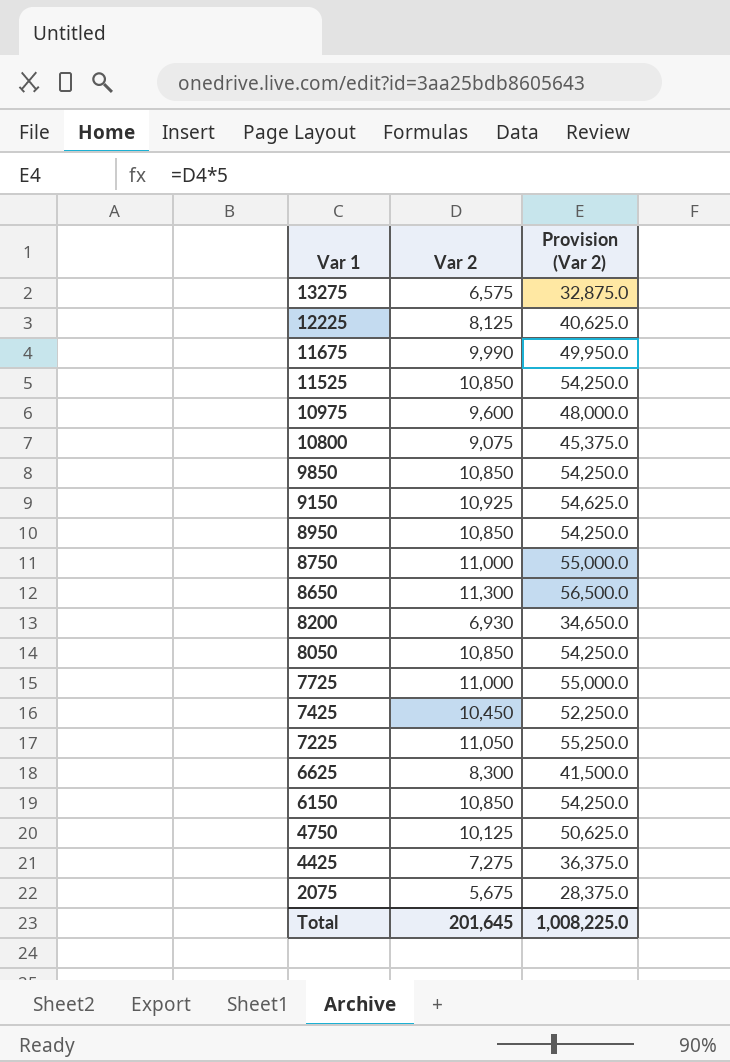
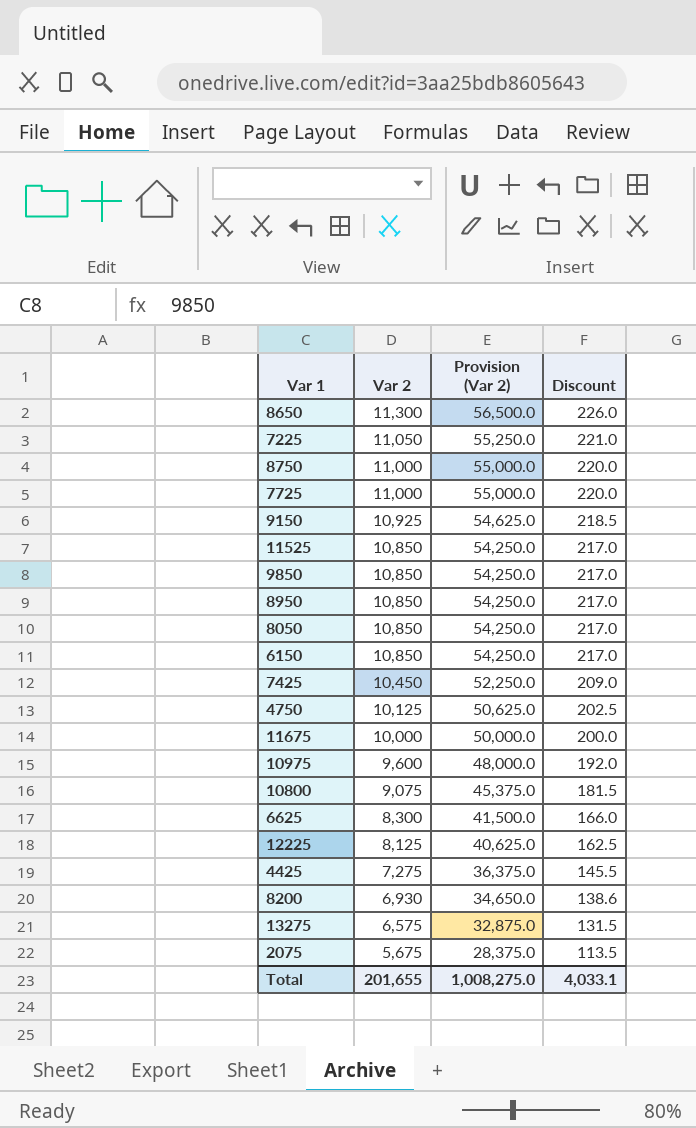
row order: Var 1 descending -> Var 2 descending
column Discount | formula: none -> [Var 2] * 0.02
11675 | Var 2: 9,990 -> 10,000
11675 | Provision (Var 2): 49,950.0 -> 50,000.0
Total | Var 2: 201,645 -> 201,655
Total | Provision (Var 2): 1,008,225.0 -> 1,008,275.0

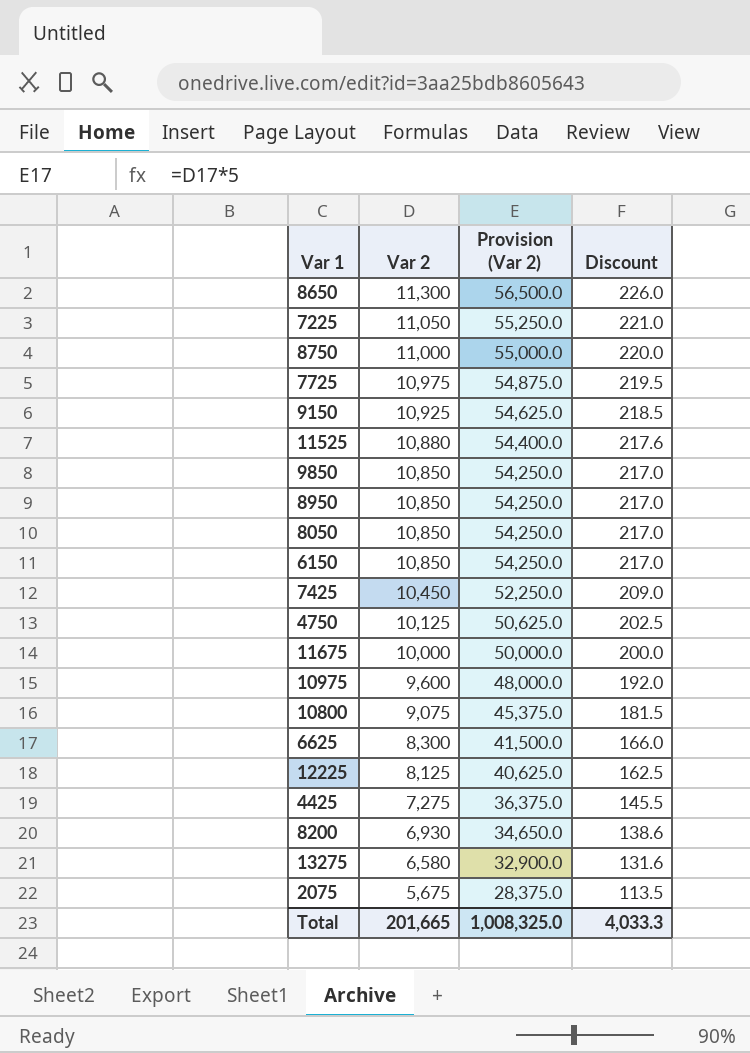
7725 | Var 2: 11,000 -> 10,975
7725 | Provision (Var 2): 55,000.0 -> 54,875.0
7725 | Discount: 220.0 -> 219.5
11525 | Var 2: 10,850 -> 10,880
11525 | Provision (Var 2): 54,250.0 -> 54,400.0
11525 | Discount: 217.0 -> 217.6
13275 | Var 2: 6,575 -> 6,580
13275 | Provision (Var 2): 32,875.0 -> 32,900.0
13275 | Discount: 131.5 -> 131.6
Total | Var 2: 201,655 -> 201,665
Total | Provision (Var 2): 1,008,275.0 -> 1,008,325.0
Total | Discount: 4,033.1 -> 4,033.3

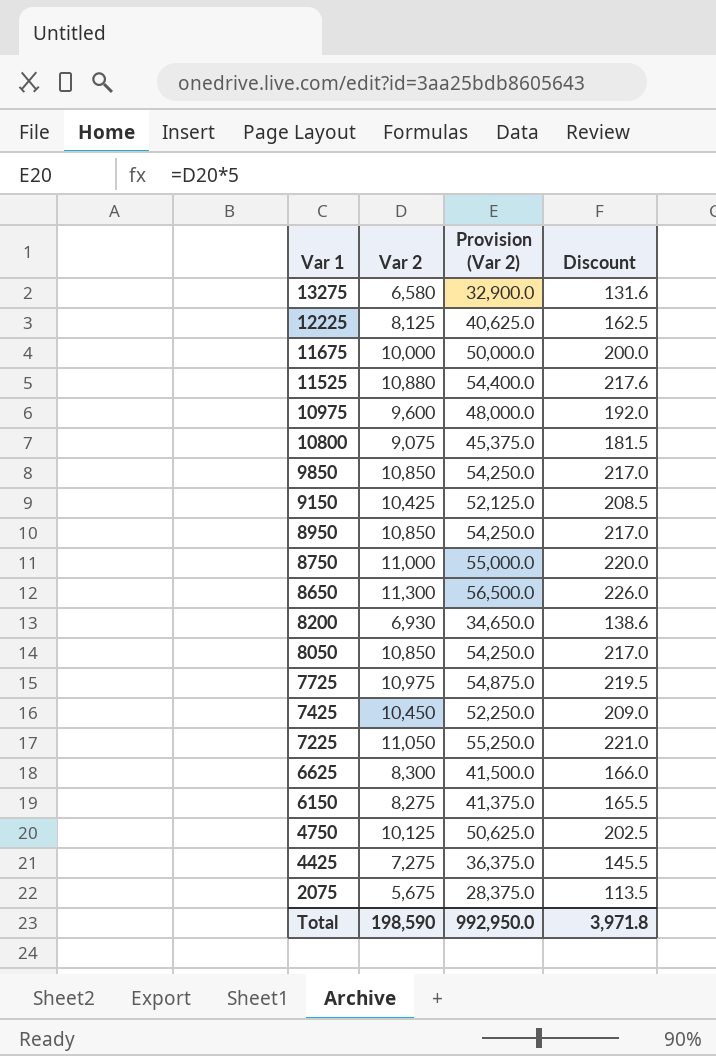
row order: Var 2 descending -> Var 1 descending
9150 | Var 2: 10,925 -> 10,425
9150 | Provision (Var 2): 54,625.0 -> 52,125.0
9150 | Discount: 218.5 -> 208.5
6150 | Var 2: 10,850 -> 8,275
6150 | Provision (Var 2): 54,250.0 -> 41,375.0
6150 | Discount: 217.0 -> 165.5
Total | Var 2: 201,665 -> 198,590
Total | Provision (Var 2): 1,008,325.0 -> 992,950.0
Total | Discount: 4,033.3 -> 3,971.8

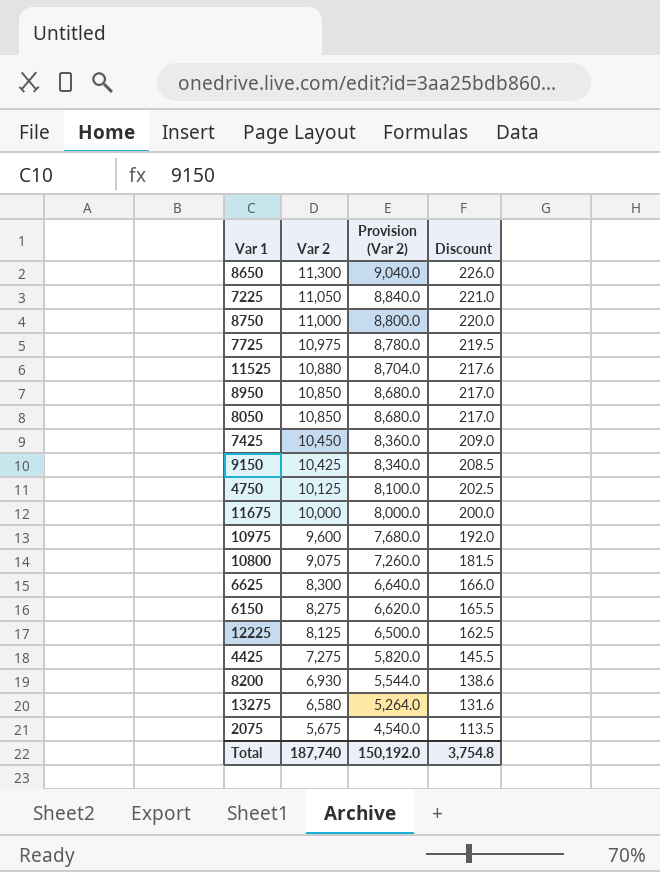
row order: Var 1 descending -> Var 2 descending
column Provision (Var 2) | formula: [Var 2] * 5 -> [Var 2] * 0.8
row 9850: 10,850 | 54,250.0 | 217.0 -> none
Total | Var 2: 198,590 -> 187,740
Total | Provision (Var 2): 992,950.0 -> 150,192.0
Total | Discount: 3,971.8 -> 3,754.8

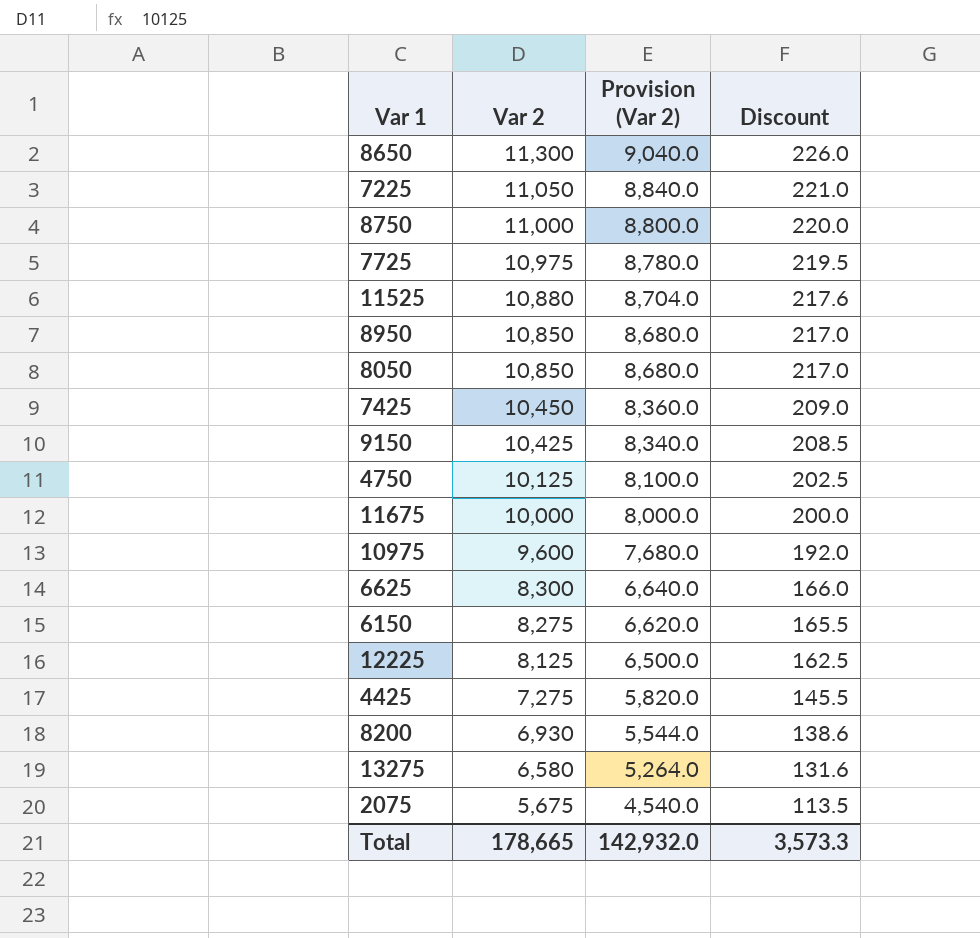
row 10800: 9,075 | 7,260.0 | 181.5 -> none
Total | Var 2: 187,740 -> 178,665
Total | Provision (Var 2): 150,192.0 -> 142,932.0
Total | Discount: 3,754.8 -> 3,573.3

